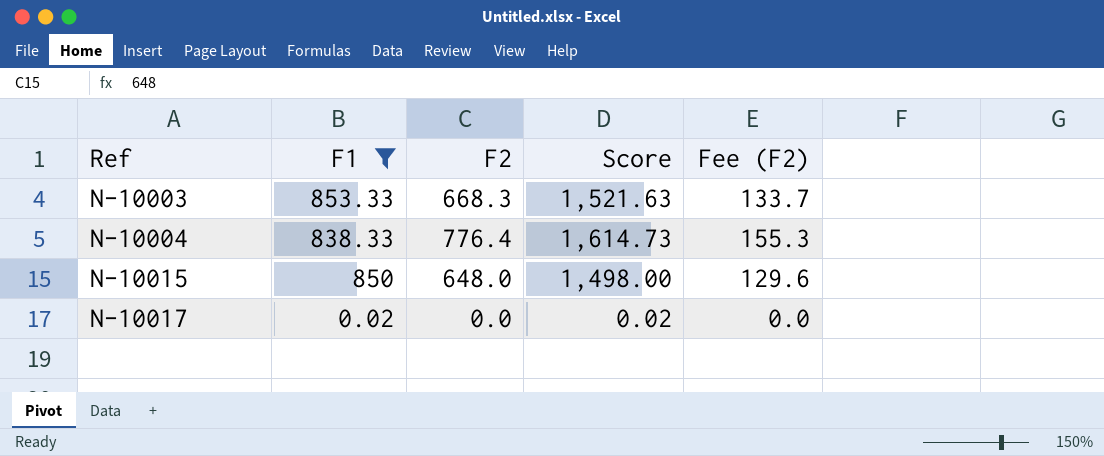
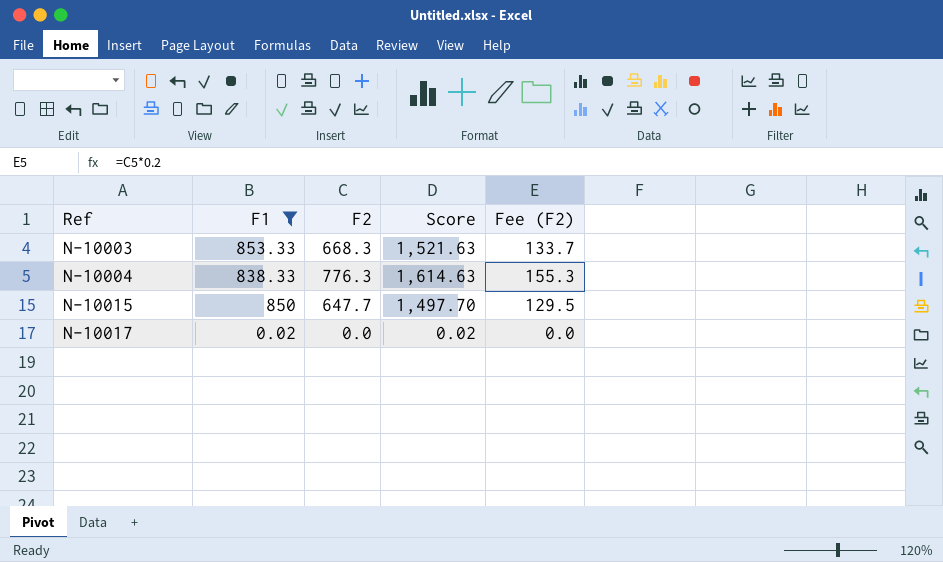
N-10004 | F2: 776.4 -> 776.3
N-10004 | Score: 1,614.73 -> 1,614.63
N-10015 | F2: 648.0 -> 647.7
N-10015 | Score: 1,498.00 -> 1,497.70
N-10015 | Fee (F2): 129.6 -> 129.5

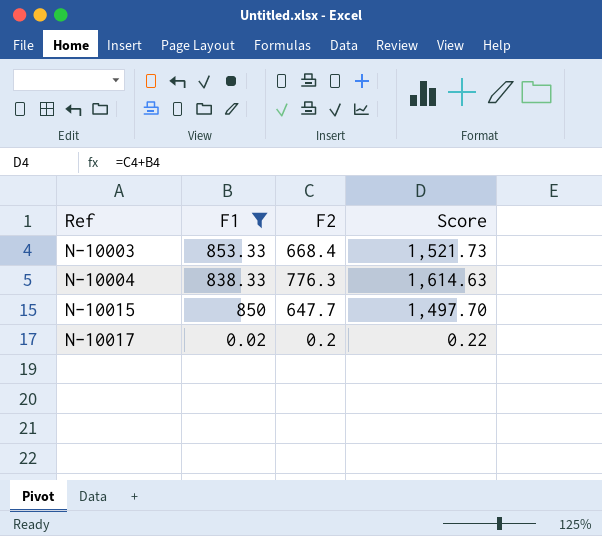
column Fee (F2) | formula: [F2] * 0.2 -> none
N-10003 | F2: 668.3 -> 668.4
N-10003 | Score: 1,521.63 -> 1,521.73
N-10017 | F2: 0.0 -> 0.2
N-10017 | Score: 0.02 -> 0.22

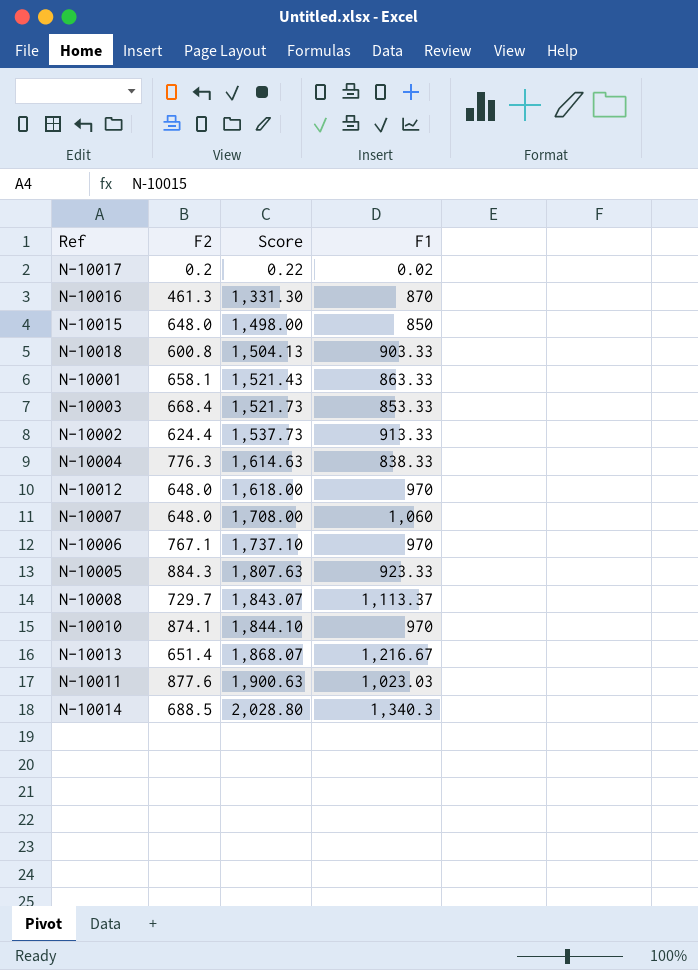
filter: F1 <= 853.33 -> none
row order: Ref ascending -> Score ascending
column F1 | position: 2 -> 4
N-10015 | F2: 647.7 -> 648.0
N-10015 | Score: 1,497.70 -> 1,498.00

